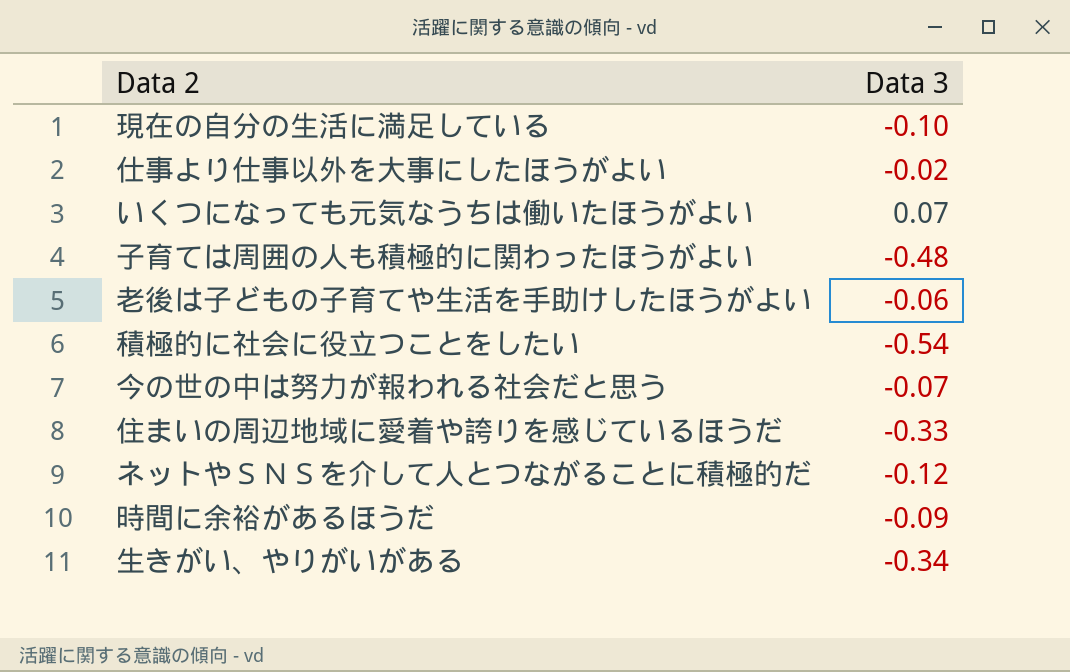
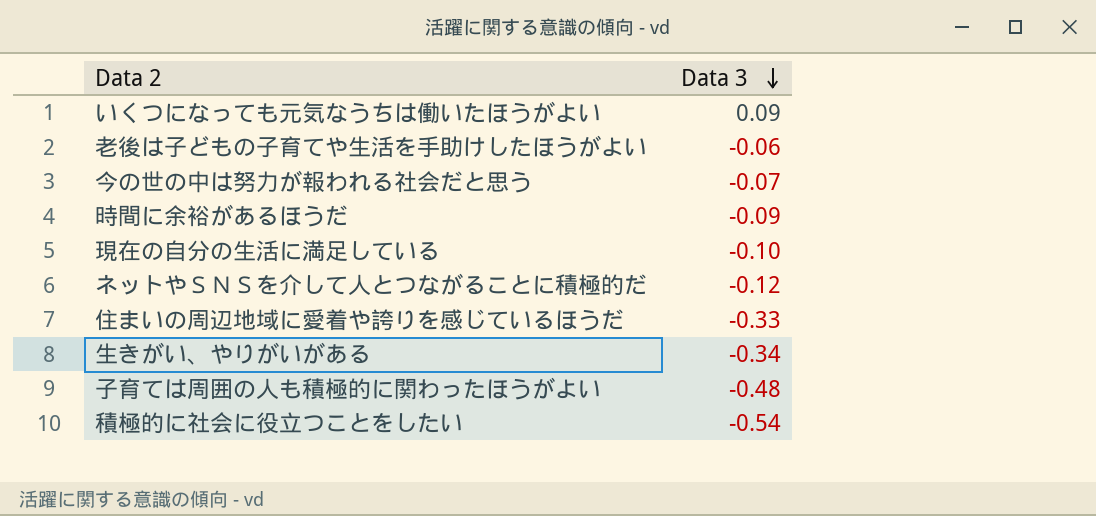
row order: none -> Data 3 descending
row 仕事より仕事以外を大事にしたほうがよい: -0.02 -> none
いくつになっても元気なうちは働いたほうがよい | Data 3: 0.07 -> 0.09

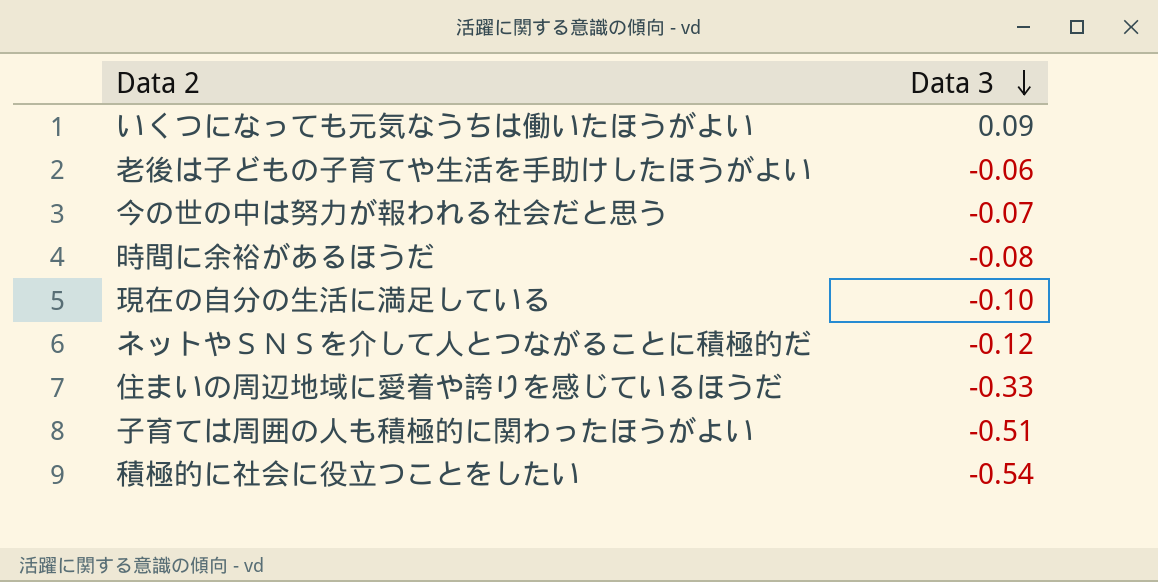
row 生きがい、やりがいがある: -0.34 -> none
時間に余裕があるほうだ | Data 3: -0.09 -> -0.08
子育ては周囲の人も積極的に関わったほうがよい | Data 3: -0.48 -> -0.51

